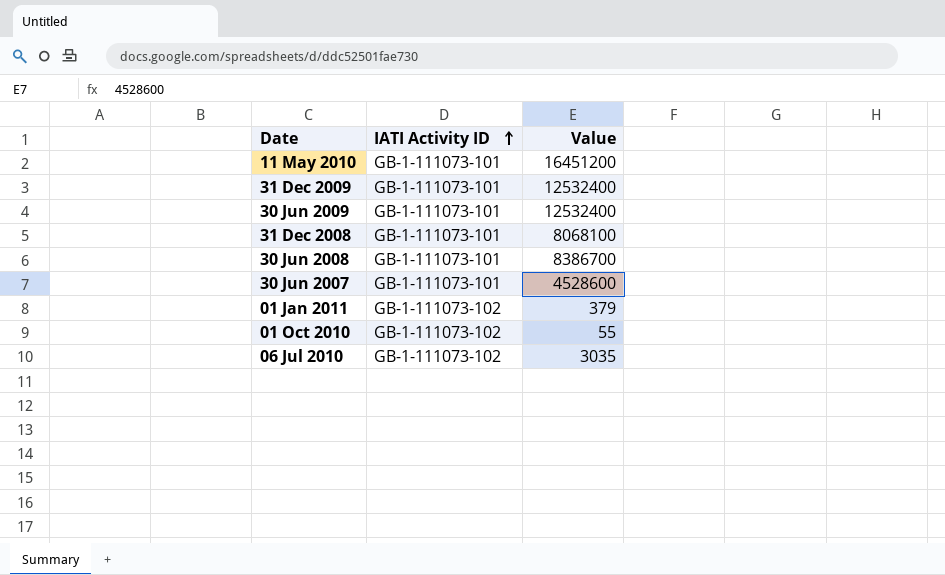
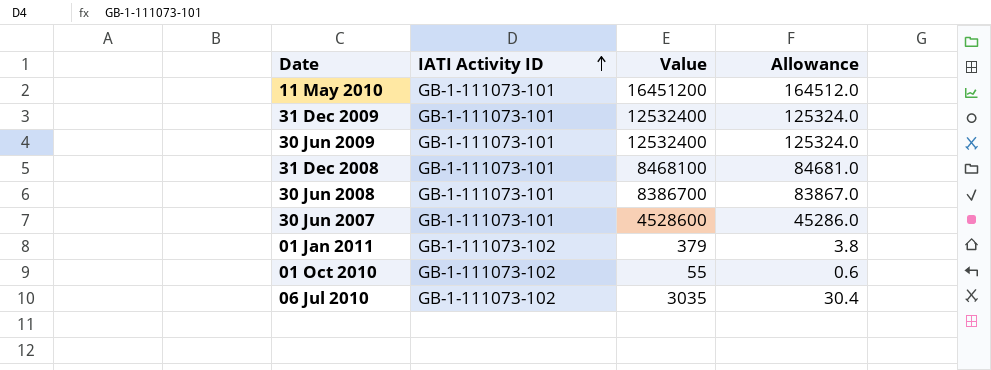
column Allowance | formula: none -> [Value] * 0.01
31 Dec 2008 | Value: 8068100 -> 8468100

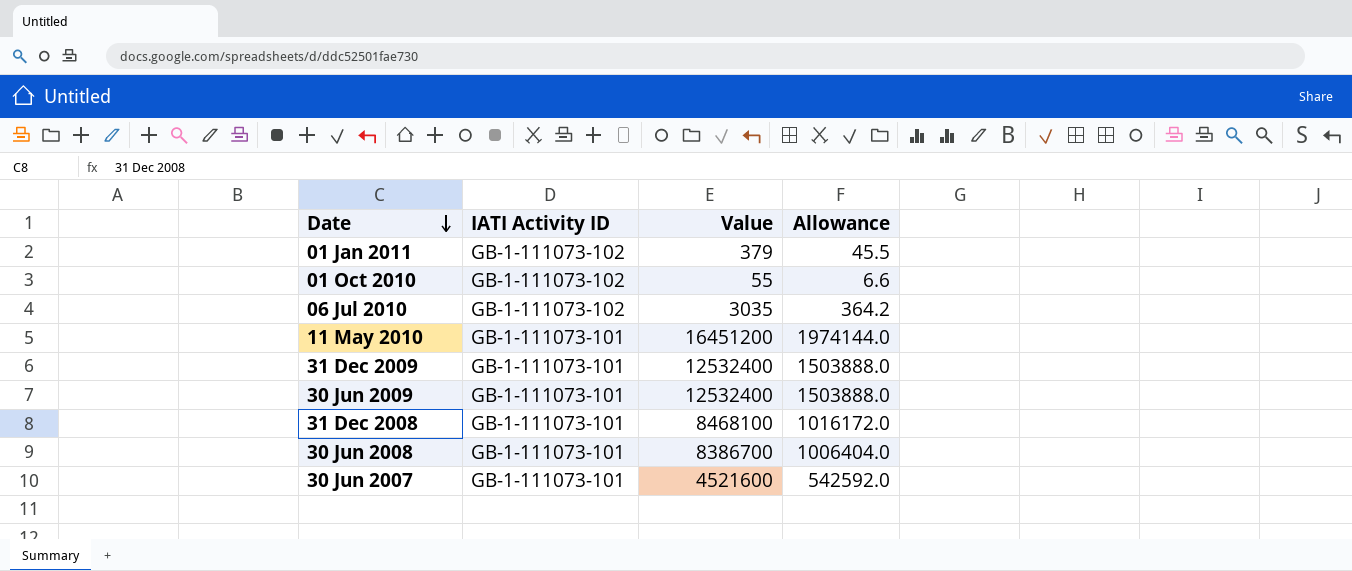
row order: IATI Activity ID ascending -> Date descending
column Allowance | formula: [Value] * 0.01 -> [Value] * 0.12
30 Jun 2007 | Value: 4528600 -> 4521600

